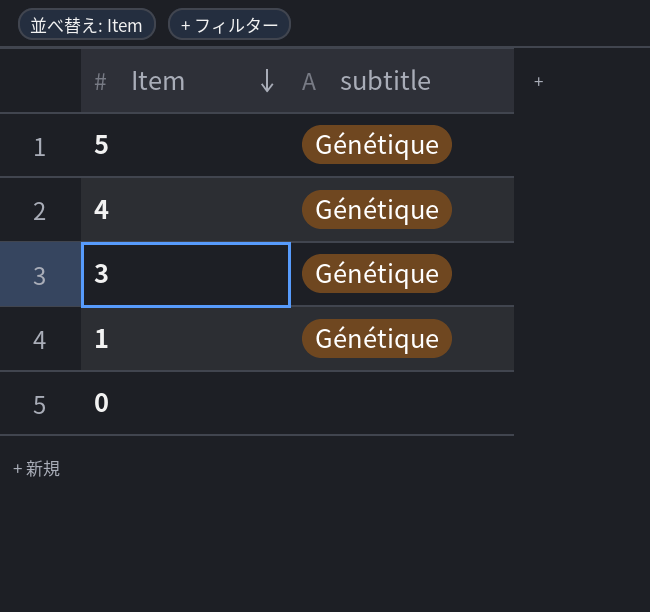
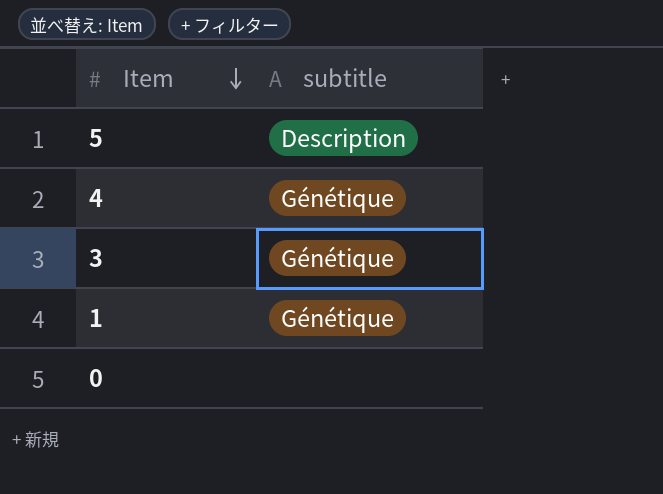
5 | subtitle: Génétique -> Description

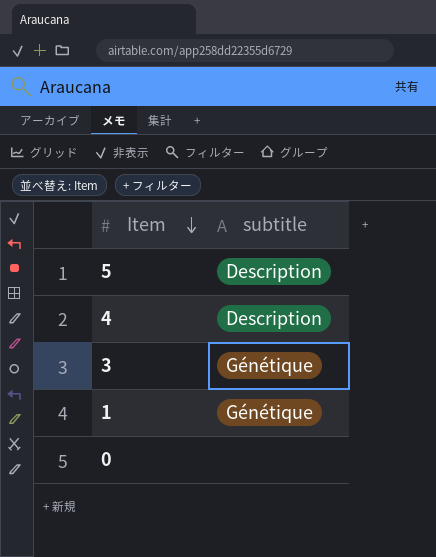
4 | subtitle: Génétique -> Description

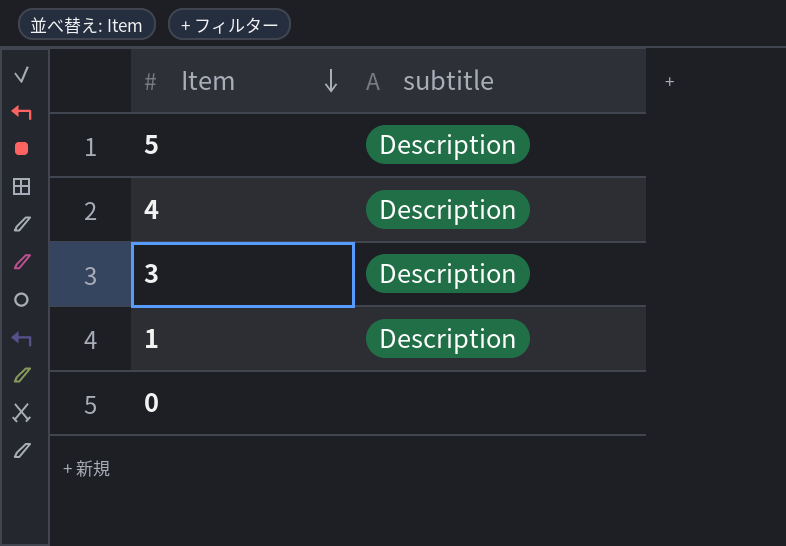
3 | subtitle: Génétique -> Description
1 | subtitle: Génétique -> Description

